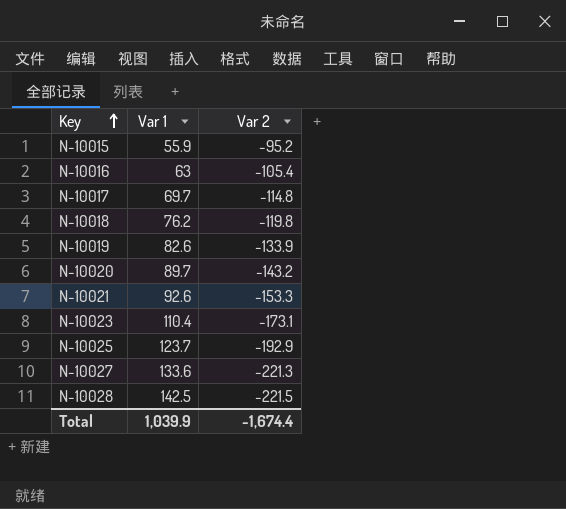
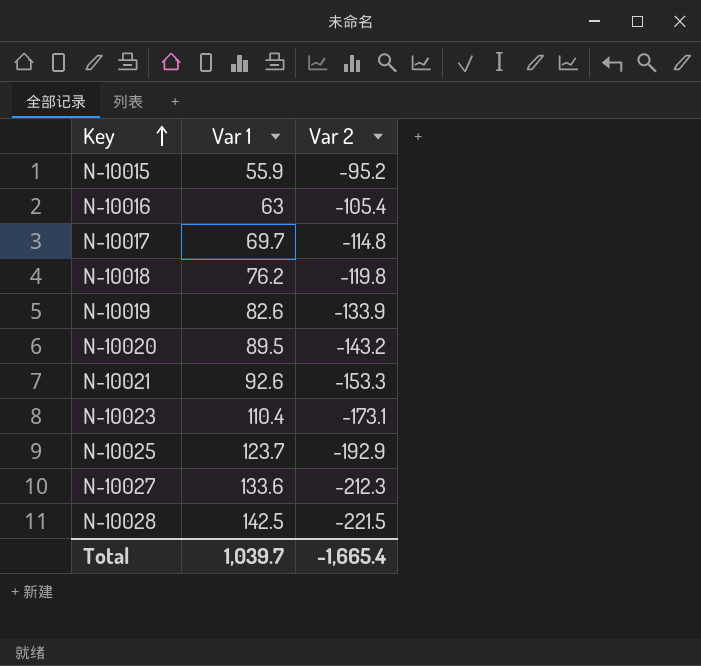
N-10020 | Var 1: 89.7 -> 89.5
N-10027 | Var 2: -221.3 -> -212.3
Total | Var 1: 1,039.9 -> 1,039.7
Total | Var 2: -1,674.4 -> -1,665.4

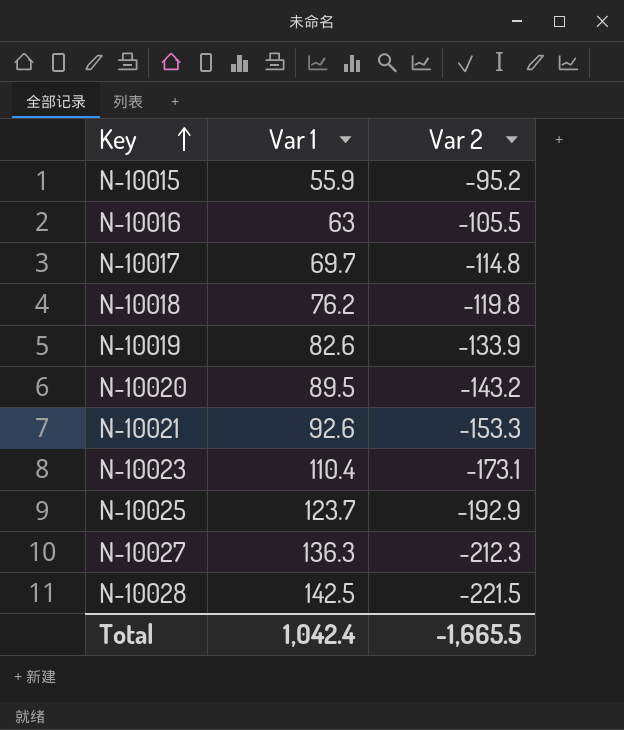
N-10016 | Var 2: -105.4 -> -105.5
N-10027 | Var 1: 133.6 -> 136.3
Total | Var 1: 1,039.7 -> 1,042.4
Total | Var 2: -1,665.4 -> -1,665.5

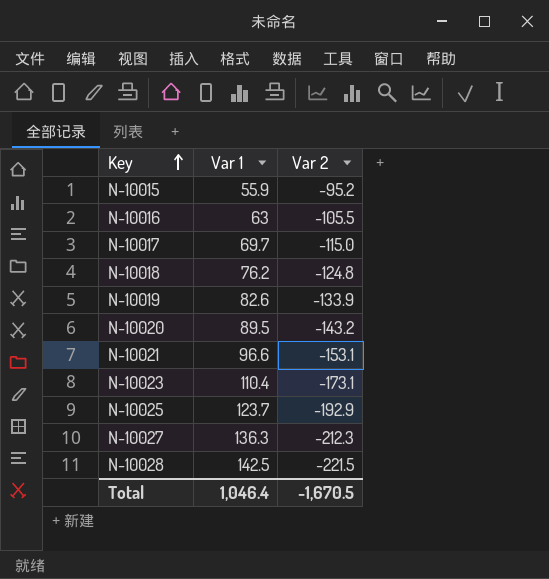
N-10017 | Var 2: -114.8 -> -115.0
N-10018 | Var 2: -119.8 -> -124.8
N-10021 | Var 1: 92.6 -> 96.6
N-10021 | Var 2: -153.3 -> -153.1
Total | Var 1: 1,042.4 -> 1,046.4
Total | Var 2: -1,665.5 -> -1,670.5

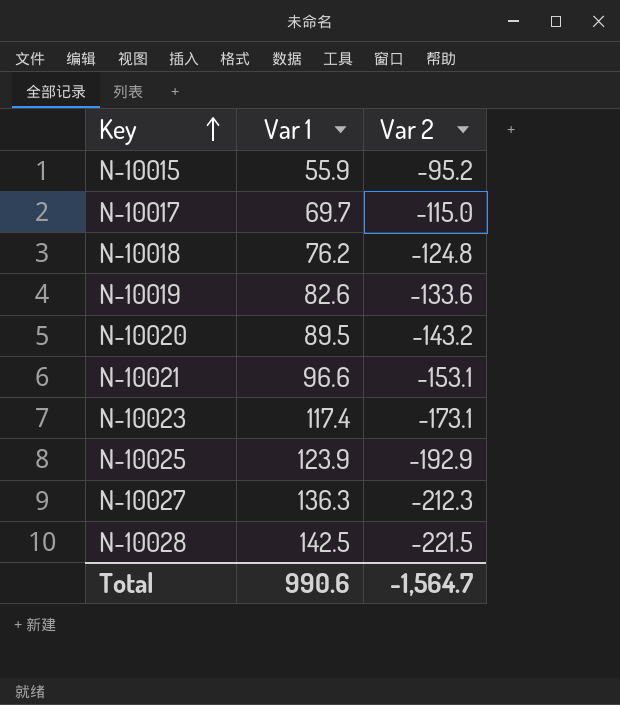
row N-10016: 63 | -105.5 -> none
N-10019 | Var 2: -133.9 -> -133.6
N-10023 | Var 1: 110.4 -> 117.4
N-10025 | Var 1: 123.7 -> 123.9
Total | Var 1: 1,046.4 -> 990.6
Total | Var 2: -1,670.5 -> -1,564.7

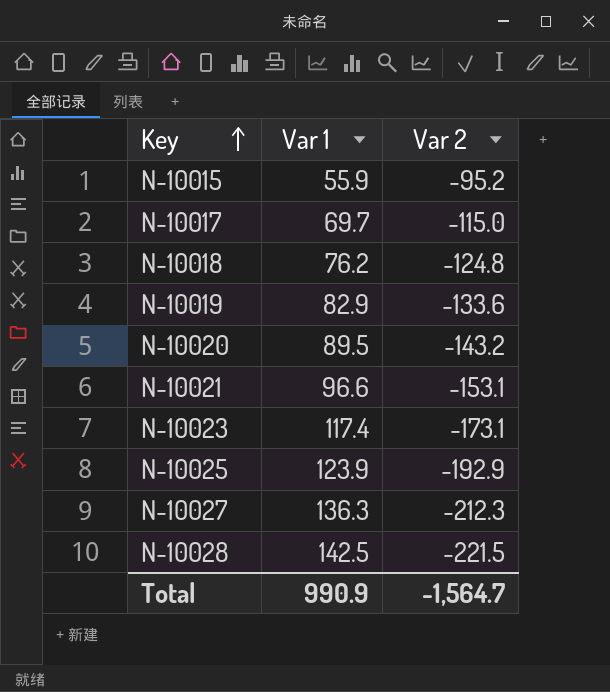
N-10019 | Var 1: 82.6 -> 82.9
Total | Var 1: 990.6 -> 990.9

